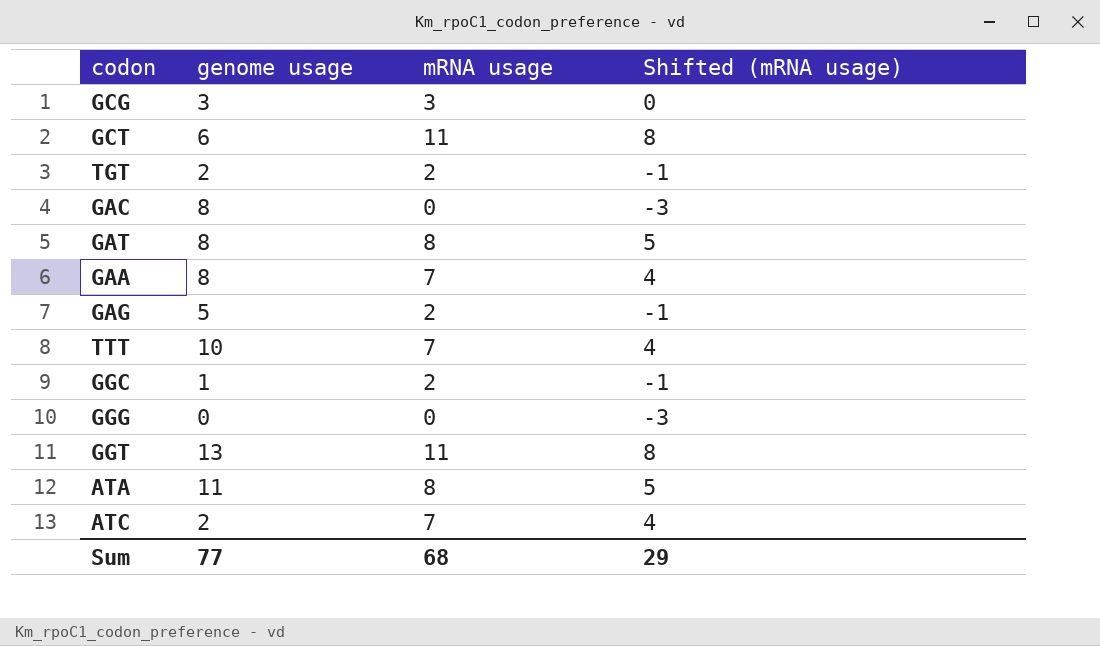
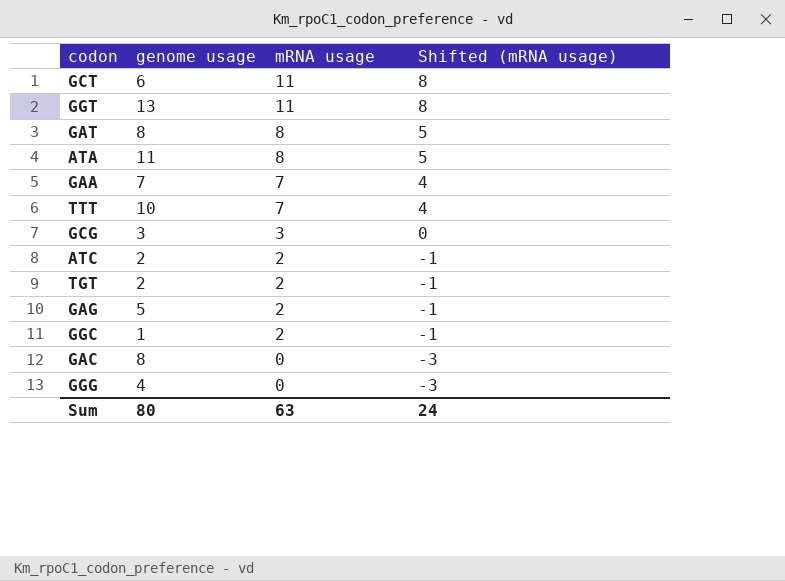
row order: none -> mRNA usage descending
GAA | genome usage: 8 -> 7
ATC | mRNA usage: 7 -> 2
ATC | Shifted (mRNA usage): 4 -> -1
GGG | genome usage: 0 -> 4
Sum | genome usage: 77 -> 80
Sum | mRNA usage: 68 -> 63
Sum | Shifted (mRNA usage): 29 -> 24

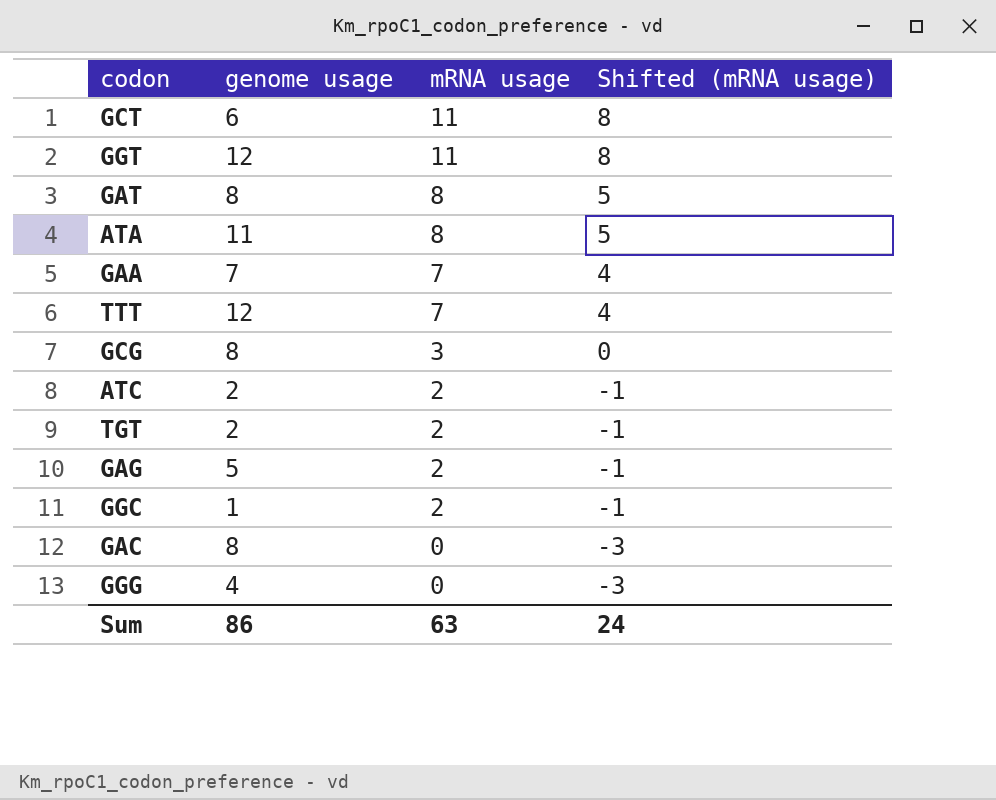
GGT | genome usage: 13 -> 12
TTT | genome usage: 10 -> 12
GCG | genome usage: 3 -> 8
Sum | genome usage: 80 -> 86

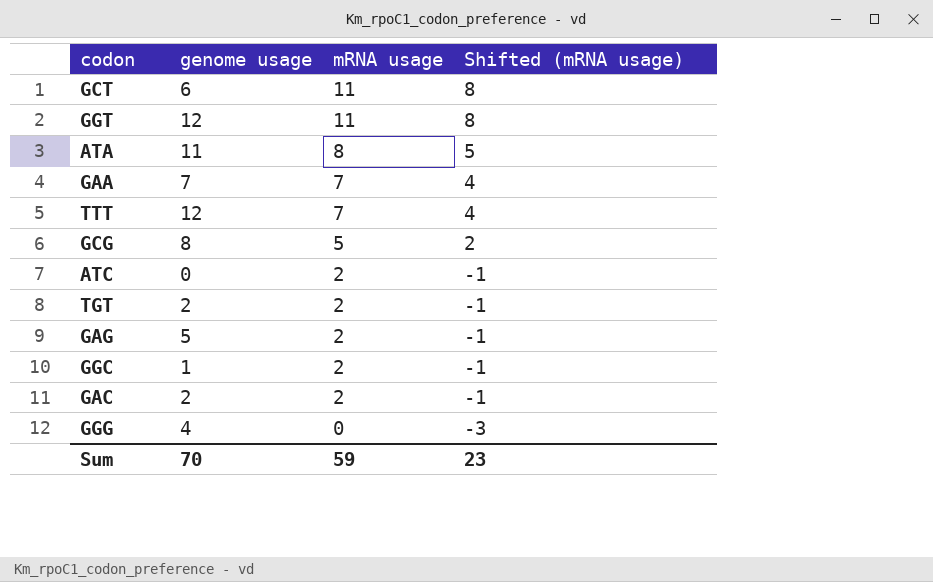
row GAT: 8 | 8 | 5 -> none
GCG | mRNA usage: 3 -> 5
GCG | Shifted (mRNA usage): 0 -> 2
ATC | genome usage: 2 -> 0
GAC | genome usage: 8 -> 2
GAC | mRNA usage: 0 -> 2
GAC | Shifted (mRNA usage): -3 -> -1
Sum | genome usage: 86 -> 70
Sum | mRNA usage: 63 -> 59
Sum | Shifted (mRNA usage): 24 -> 23

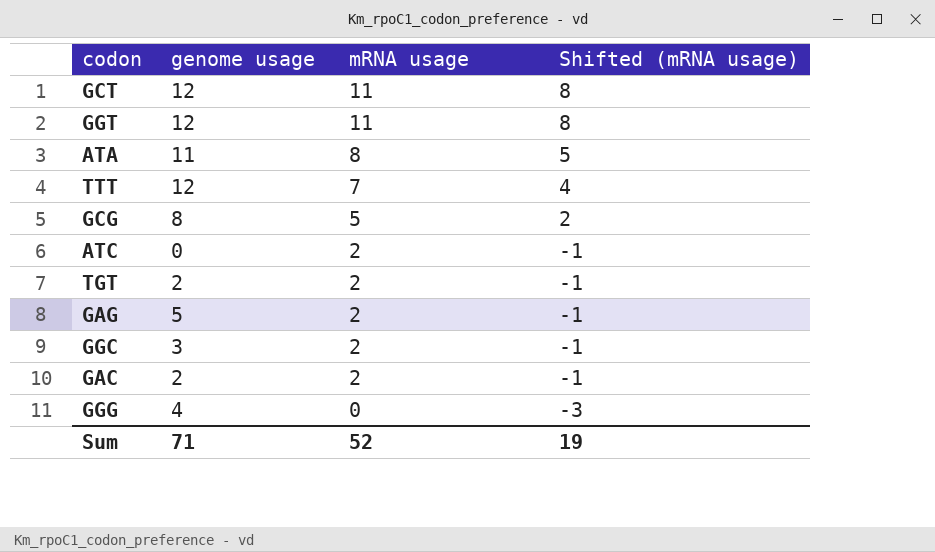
row GAA: 7 | 7 | 4 -> none
GCT | genome usage: 6 -> 12
GGC | genome usage: 1 -> 3
Sum | genome usage: 70 -> 71
Sum | mRNA usage: 59 -> 52
Sum | Shifted (mRNA usage): 23 -> 19

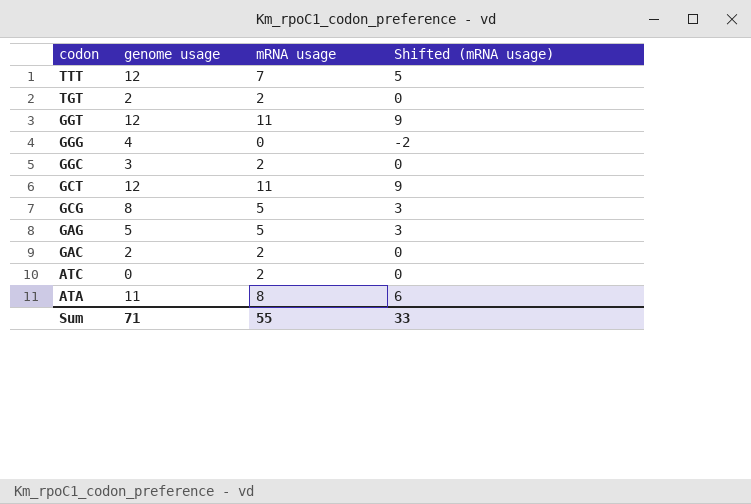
row order: mRNA usage descending -> codon descending
column Shifted (mRNA usage) | formula: [mRNA usage] - 3 -> [mRNA usage] - 2
GAG | mRNA usage: 2 -> 5
Sum | mRNA usage: 52 -> 55
Sum | Shifted (mRNA usage): 19 -> 33

